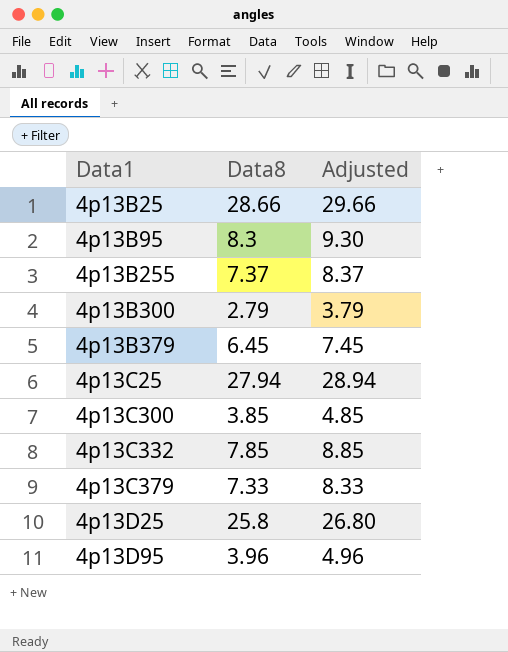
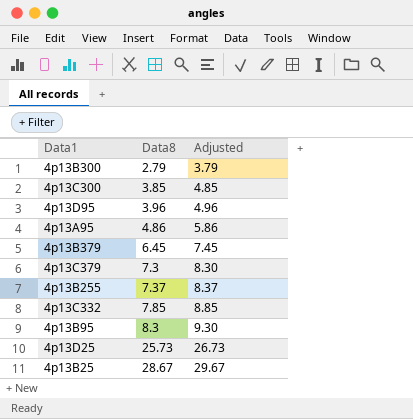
row order: Data1 ascending -> Data8 ascending
row 4p13C25: 27.94 | 28.94 -> none
row 4p13A95: none -> 4.86 | 5.86
4p13C379 | Data8: 7.33 -> 7.3
4p13C379 | Adjusted: 8.33 -> 8.30
4p13D25 | Data8: 25.8 -> 25.73
4p13D25 | Adjusted: 26.80 -> 26.73
4p13B25 | Data8: 28.66 -> 28.67
4p13B25 | Adjusted: 29.66 -> 29.67

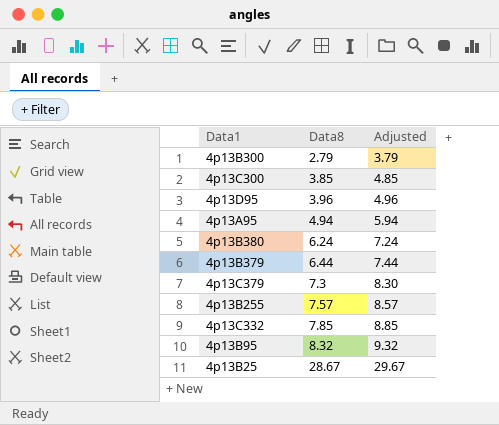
row 4p13D25: 25.73 | 26.73 -> none
4p13A95 | Data8: 4.86 -> 4.94
4p13A95 | Adjusted: 5.86 -> 5.94
row 4p13B380: none -> 6.24 | 7.24
4p13B379 | Data8: 6.45 -> 6.44
4p13B379 | Adjusted: 7.45 -> 7.44
4p13B255 | Data8: 7.37 -> 7.57
4p13B255 | Adjusted: 8.37 -> 8.57
4p13B95 | Data8: 8.3 -> 8.32
4p13B95 | Adjusted: 9.30 -> 9.32

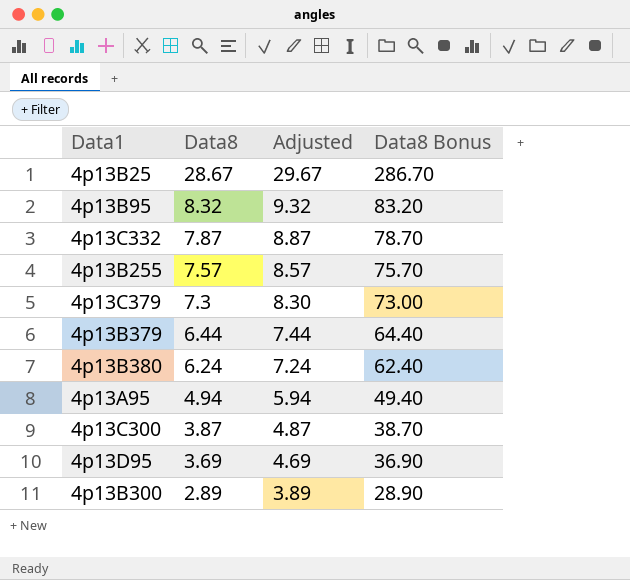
row order: Data8 ascending -> Data8 descending
column Data8 Bonus | formula: none -> [Data8] * 10
4p13C332 | Data8: 7.85 -> 7.87
4p13C332 | Adjusted: 8.85 -> 8.87
4p13C300 | Data8: 3.85 -> 3.87
4p13C300 | Adjusted: 4.85 -> 4.87
4p13D95 | Data8: 3.96 -> 3.69
4p13D95 | Adjusted: 4.96 -> 4.69
4p13B300 | Data8: 2.79 -> 2.89
4p13B300 | Adjusted: 3.79 -> 3.89

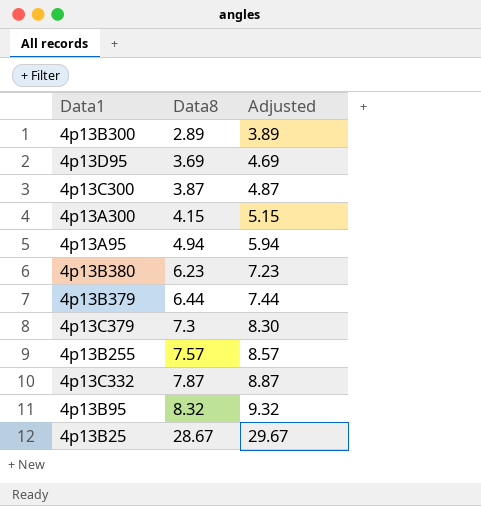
row order: Data8 descending -> Data8 ascending
column Data8 Bonus | formula: [Data8] * 10 -> none
row 4p13A300: none -> 4.15 | 5.15
4p13B380 | Data8: 6.24 -> 6.23
4p13B380 | Adjusted: 7.24 -> 7.23

